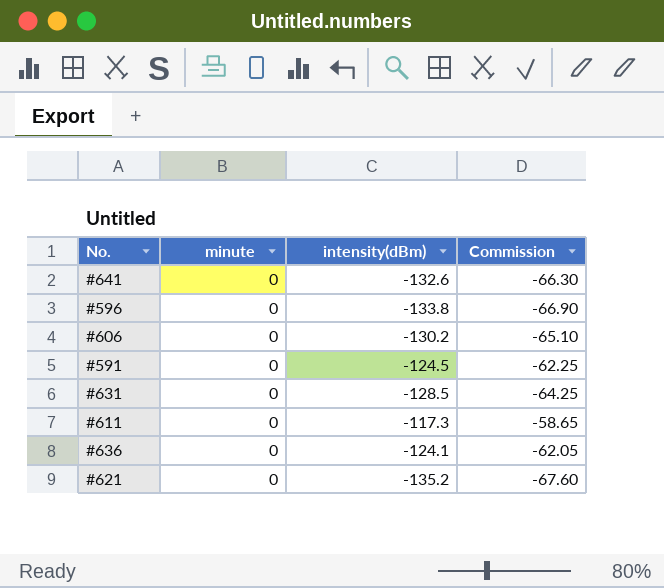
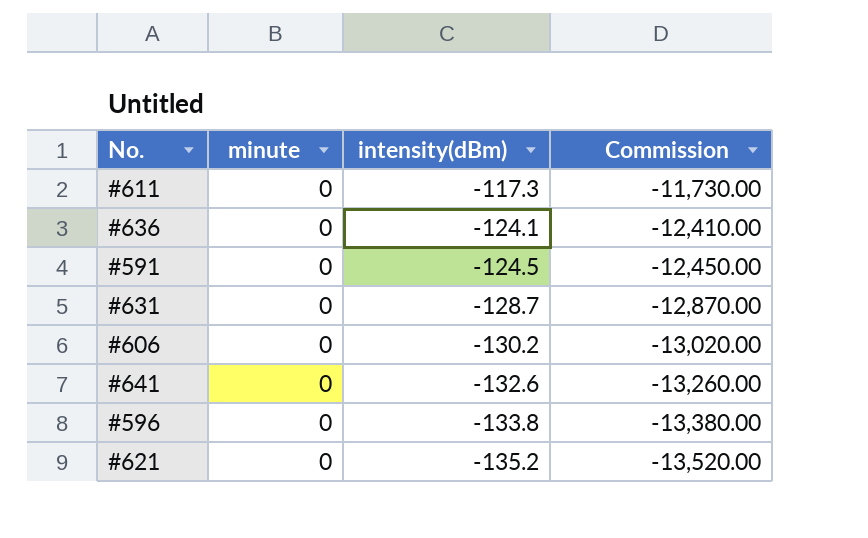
row order: none -> intensity(dBm) descending
column Commission | formula: [intensity(dBm)] * 0.5 -> [intensity(dBm)] * 100
#631 | intensity(dBm): -128.5 -> -128.7

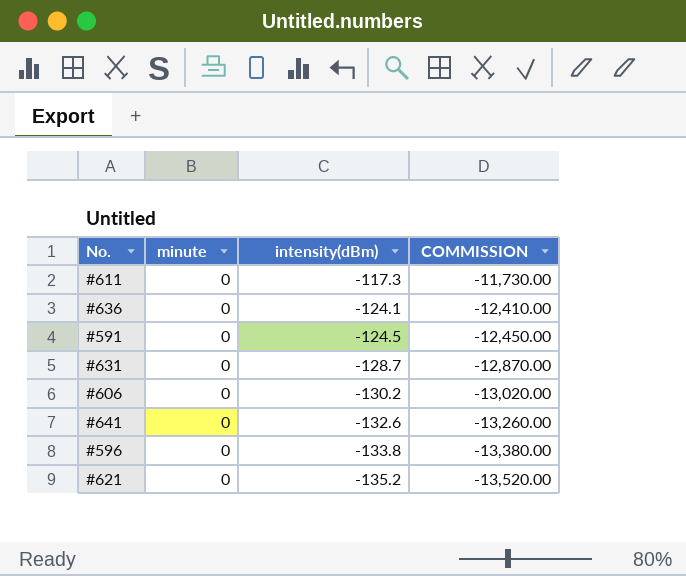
column name: Commission -> COMMISSION

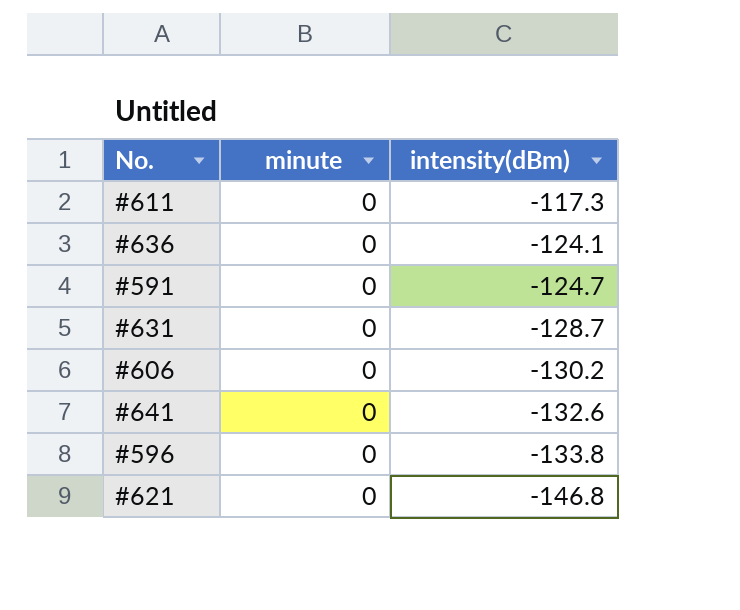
column COMMISSION | formula: [intensity(dBm)] * 100 -> none
#591 | intensity(dBm): -124.5 -> -124.7
#621 | intensity(dBm): -135.2 -> -146.8

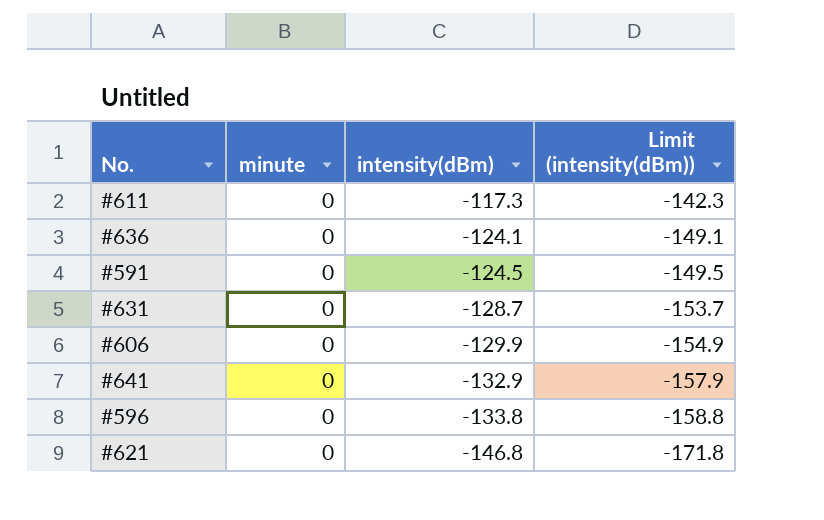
column Limit (intensity(dBm)) | formula: none -> [intensity(dBm)] - 25
#591 | intensity(dBm): -124.7 -> -124.5
#606 | intensity(dBm): -130.2 -> -129.9
#641 | intensity(dBm): -132.6 -> -132.9

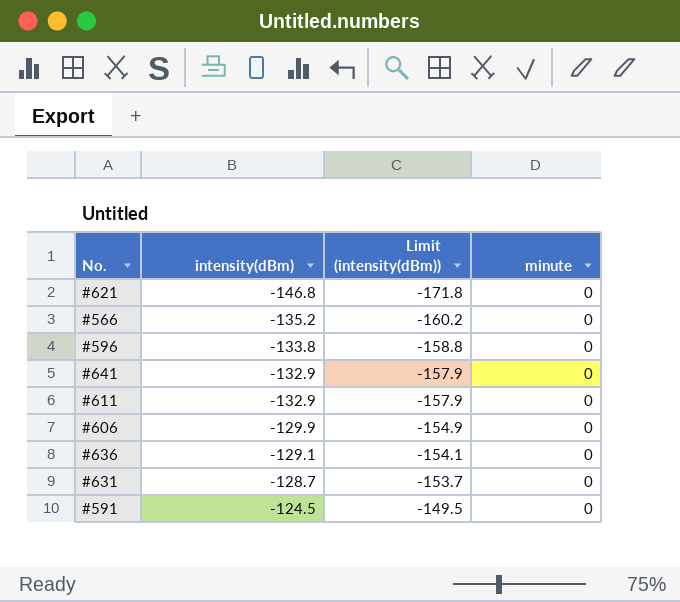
row order: intensity(dBm) descending -> intensity(dBm) ascending
column minute | position: 2 -> 4
row #566: none -> -135.2 | -160.2 | 0
#611 | intensity(dBm): -117.3 -> -132.9
#611 | Limit (intensity(dBm)): -142.3 -> -157.9
#636 | intensity(dBm): -124.1 -> -129.1
#636 | Limit (intensity(dBm)): -149.1 -> -154.1

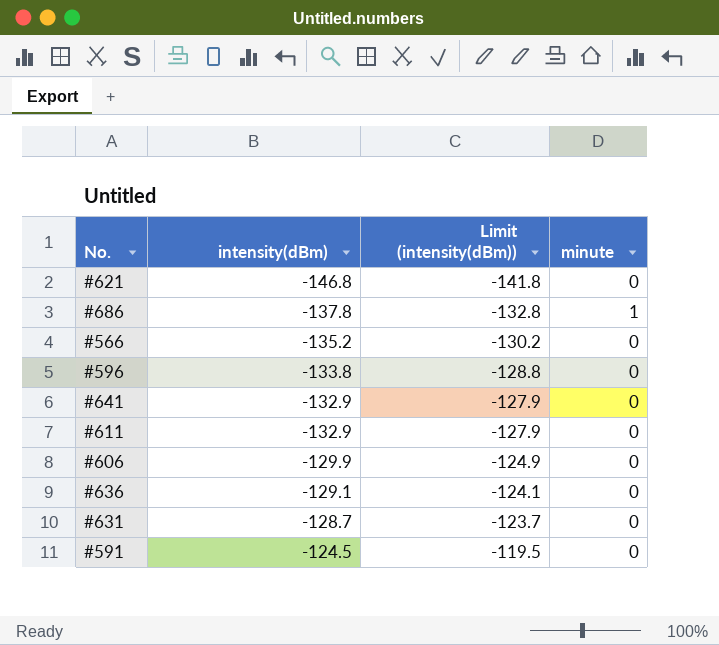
column Limit (intensity(dBm)) | formula: [intensity(dBm)] - 25 -> [intensity(dBm)] + 5
row #686: none -> -137.8 | -132.8 | 1

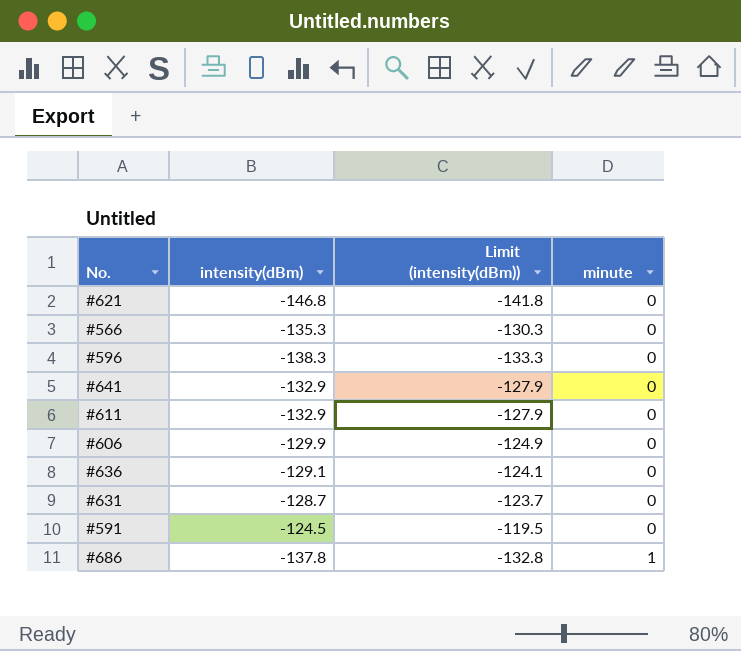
row order: intensity(dBm) ascending -> minute ascending
#566 | intensity(dBm): -135.2 -> -135.3
#566 | Limit (intensity(dBm)): -130.2 -> -130.3
#596 | intensity(dBm): -133.8 -> -138.3
#596 | Limit (intensity(dBm)): -128.8 -> -133.3

